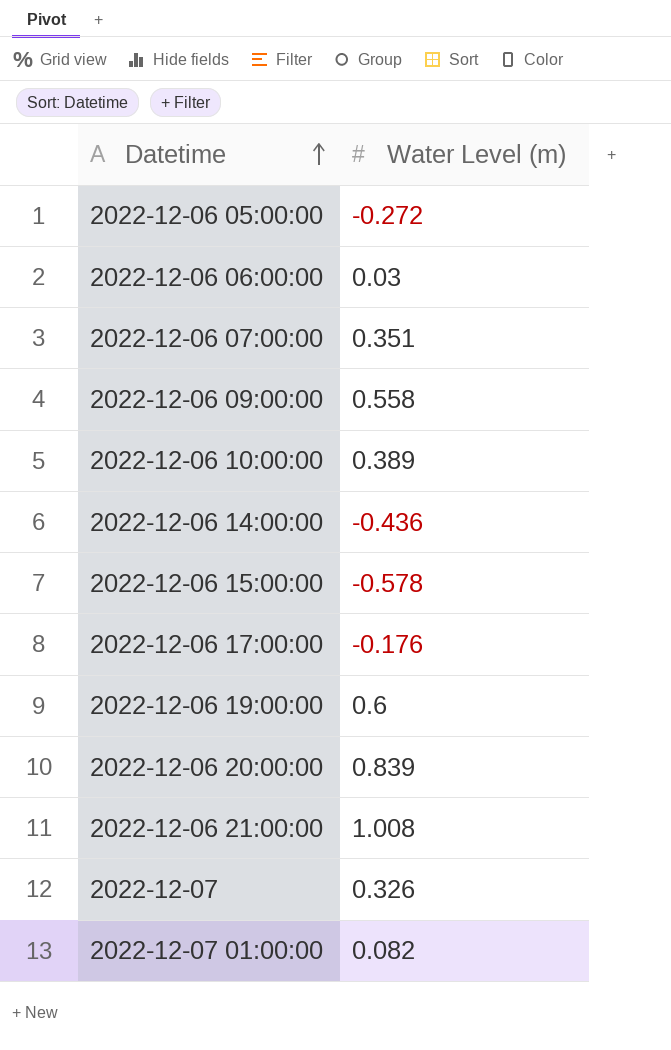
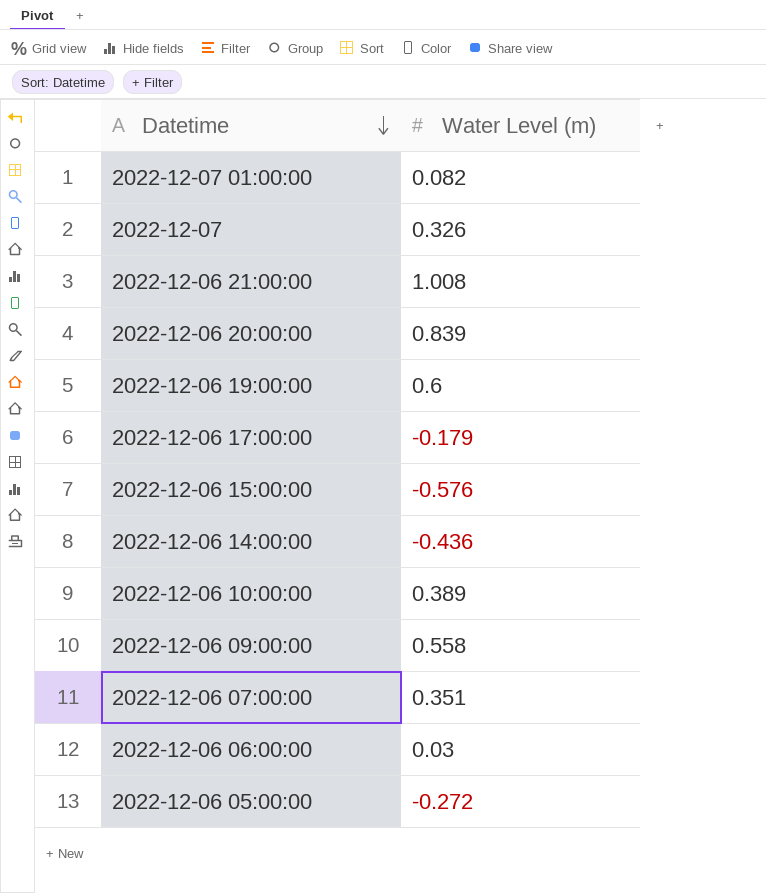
row order: Datetime ascending -> Datetime descending
2022-12-06 17:00:00 | Water Level (m): -0.176 -> -0.179
2022-12-06 15:00:00 | Water Level (m): -0.578 -> -0.576

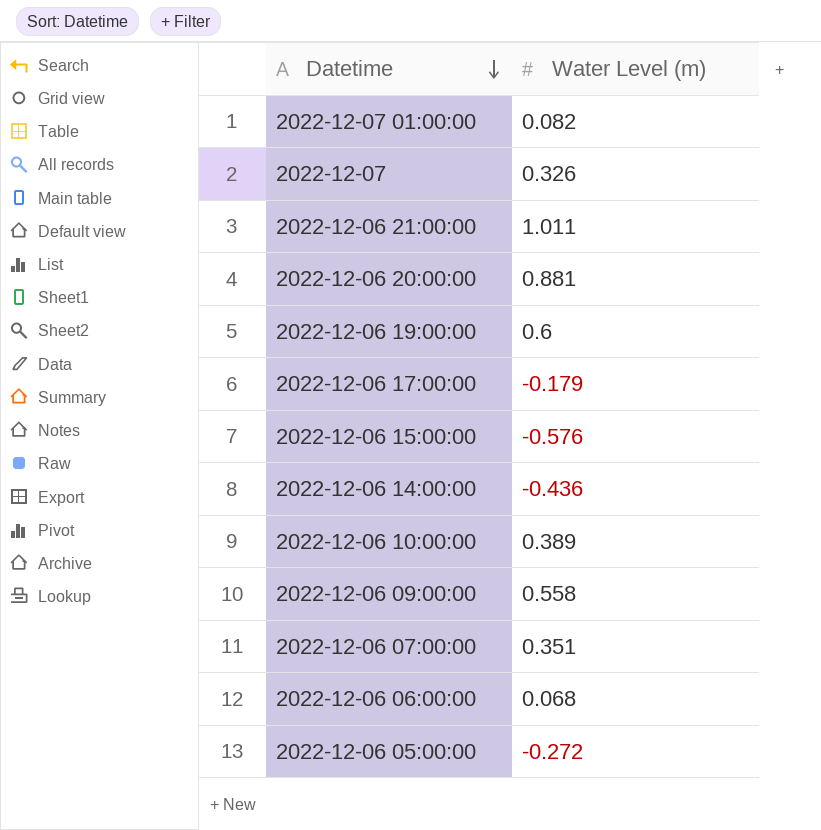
2022-12-06 21:00:00 | Water Level (m): 1.008 -> 1.011
2022-12-06 20:00:00 | Water Level (m): 0.839 -> 0.881
2022-12-06 06:00:00 | Water Level (m): 0.03 -> 0.068

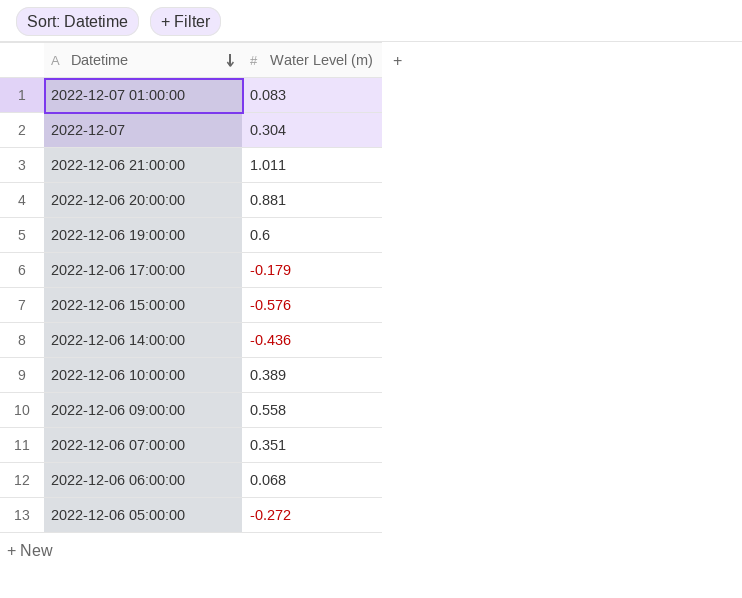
2022-12-07 01:00:00 | Water Level (m): 0.082 -> 0.083
2022-12-07 | Water Level (m): 0.326 -> 0.304

